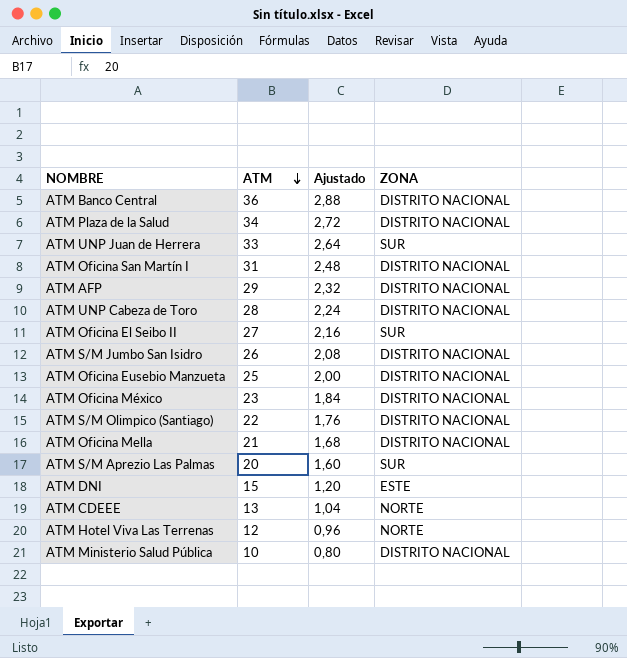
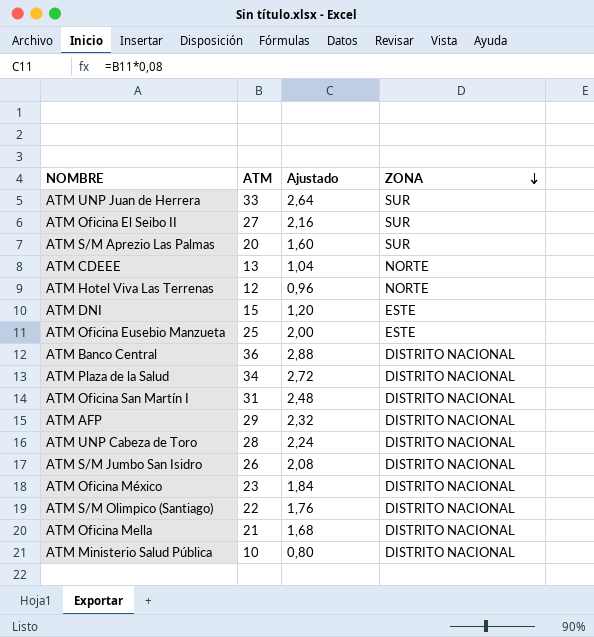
row order: ATM descending -> ZONA descending
ATM Oficina Eusebio Manzueta | ZONA: DISTRITO NACIONAL -> ESTE

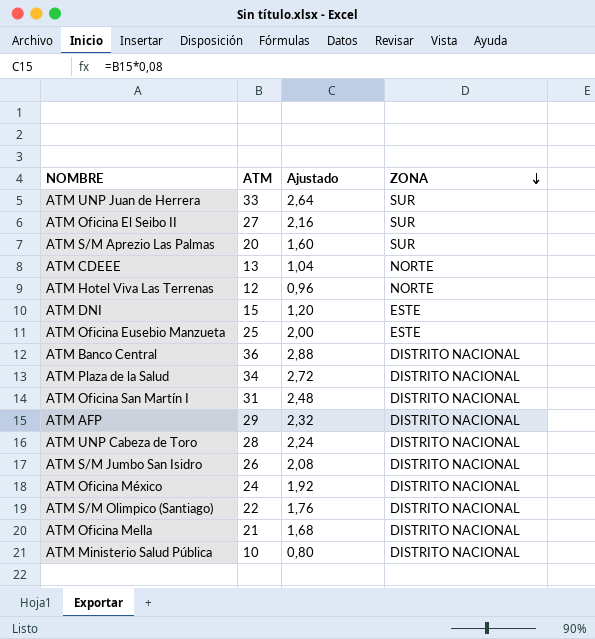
ATM Oficina México | ATM: 23 -> 24
ATM Oficina México | Ajustado: 1,84 -> 1,92

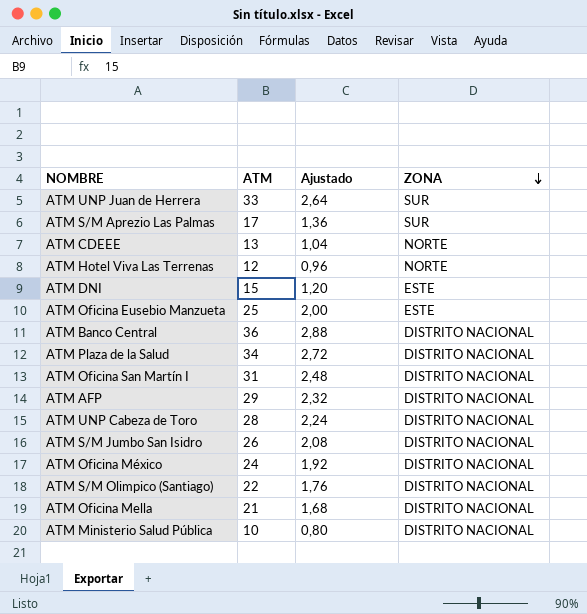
row ATM Oficina El Seibo II: 27 | 2,16 | SUR -> none
ATM S/M Aprezio Las Palmas | ATM: 20 -> 17
ATM S/M Aprezio Las Palmas | Ajustado: 1,60 -> 1,36

